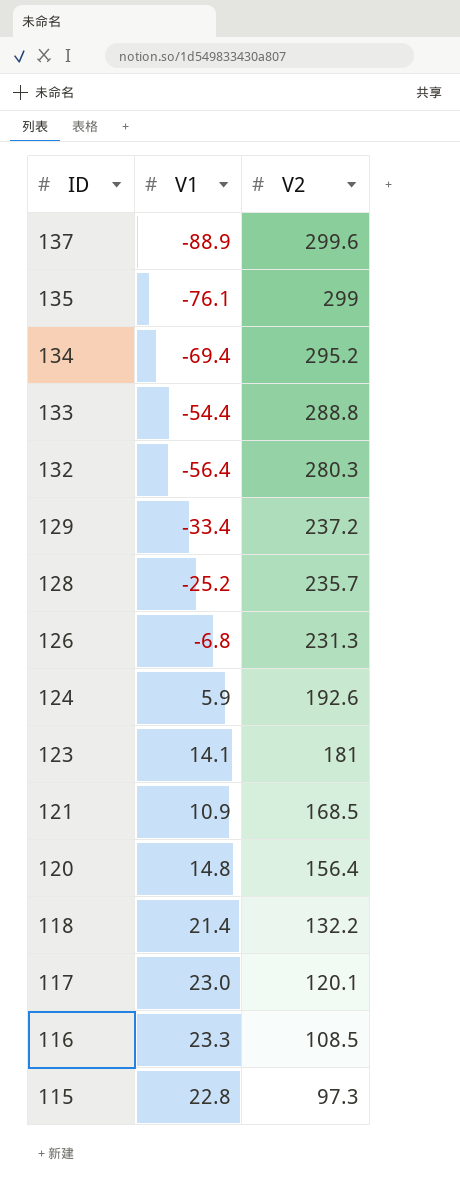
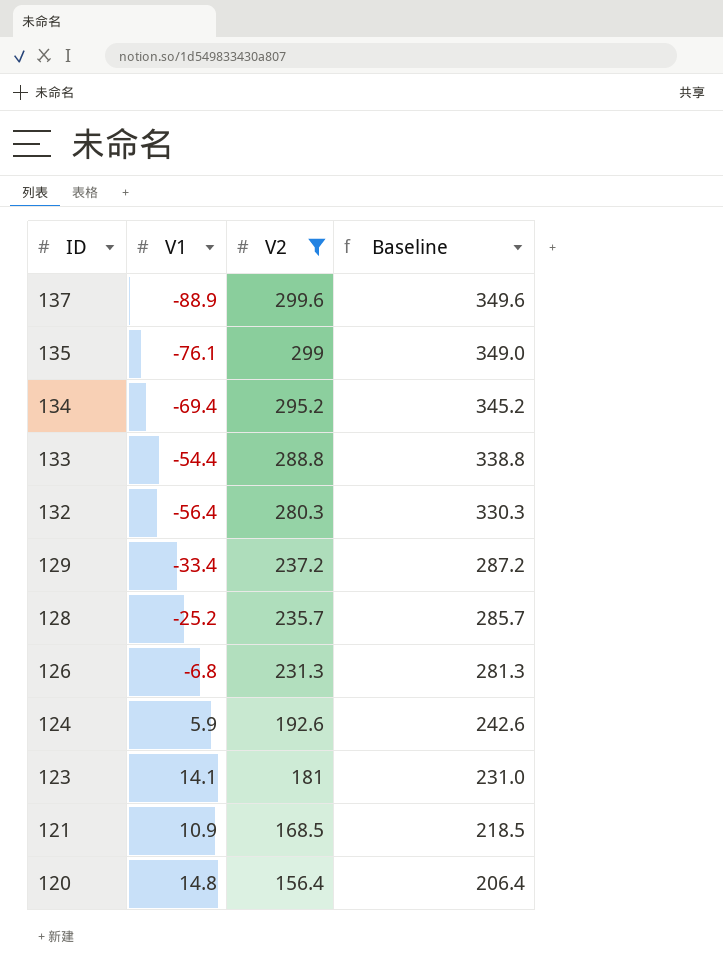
filter: none -> V2 >= 156.4
column Baseline | formula: none -> [V2] + 50

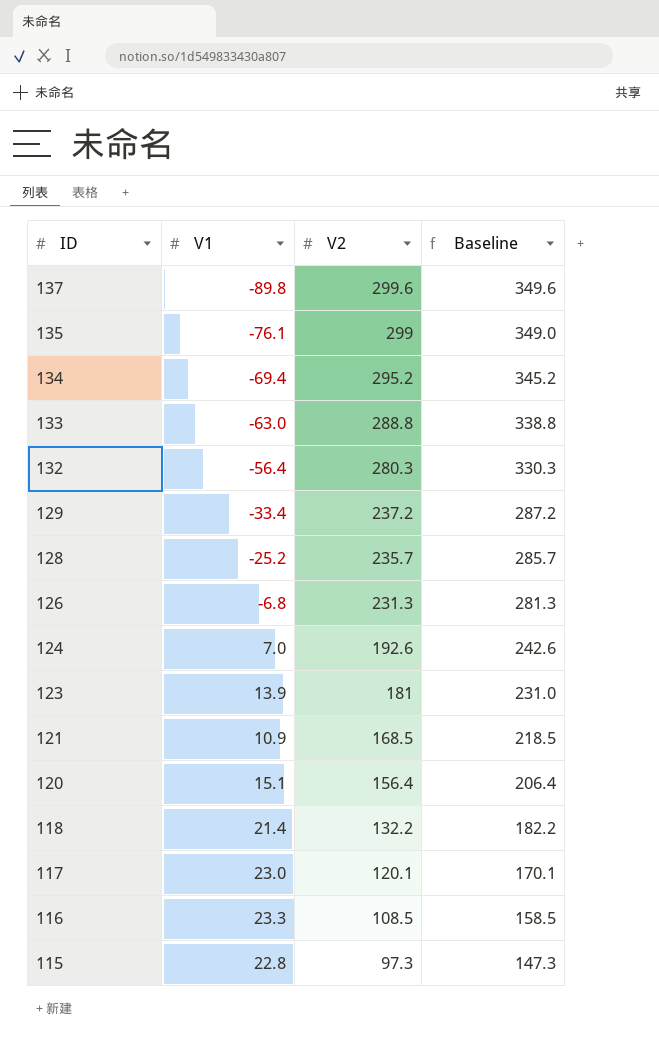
filter: V2 >= 156.4 -> none
137 | V1: -88.9 -> -89.8
133 | V1: -54.4 -> -63.0
124 | V1: 5.9 -> 7.0
123 | V1: 14.1 -> 13.9
120 | V1: 14.8 -> 15.1

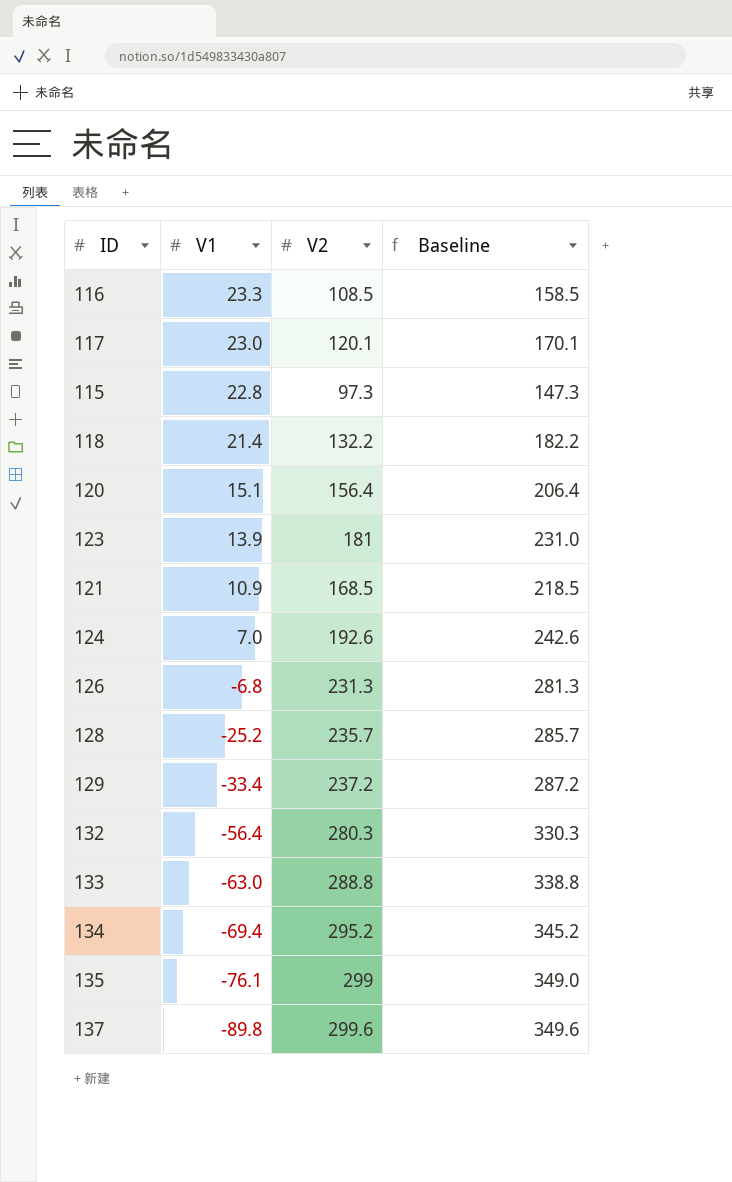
row order: ID descending -> V1 descending

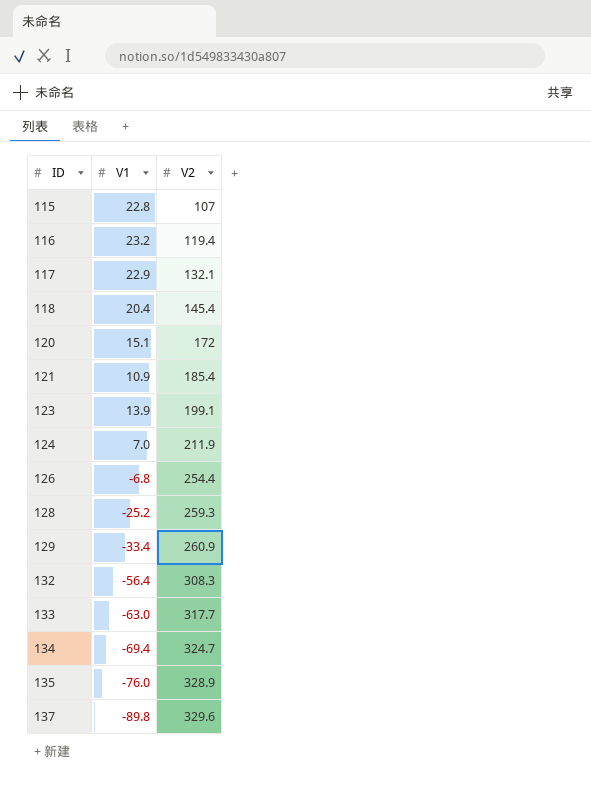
row order: V1 descending -> ID ascending
column Baseline | formula: [V2] + 50 -> none
115 | V2: 97.3 -> 107
116 | V1: 23.3 -> 23.2
116 | V2: 108.5 -> 119.4
117 | V1: 23.0 -> 22.9
117 | V2: 120.1 -> 132.1
118 | V1: 21.4 -> 20.4
118 | V2: 132.2 -> 145.4
120 | V2: 156.4 -> 172
121 | V2: 168.5 -> 185.4
123 | V2: 181 -> 199.1
124 | V2: 192.6 -> 211.9
126 | V2: 231.3 -> 254.4
128 | V2: 235.7 -> 259.3
129 | V2: 237.2 -> 260.9
132 | V2: 280.3 -> 308.3
133 | V2: 288.8 -> 317.7
134 | V2: 295.2 -> 324.7
135 | V1: -76.1 -> -76.0
135 | V2: 299 -> 328.9
137 | V2: 299.6 -> 329.6

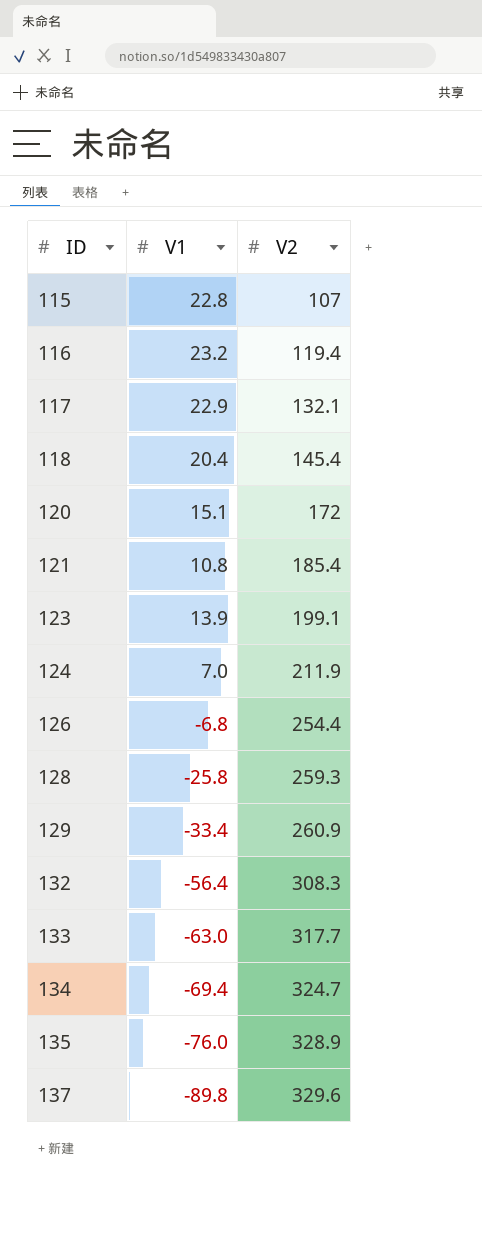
121 | V1: 10.9 -> 10.8
128 | V1: -25.2 -> -25.8

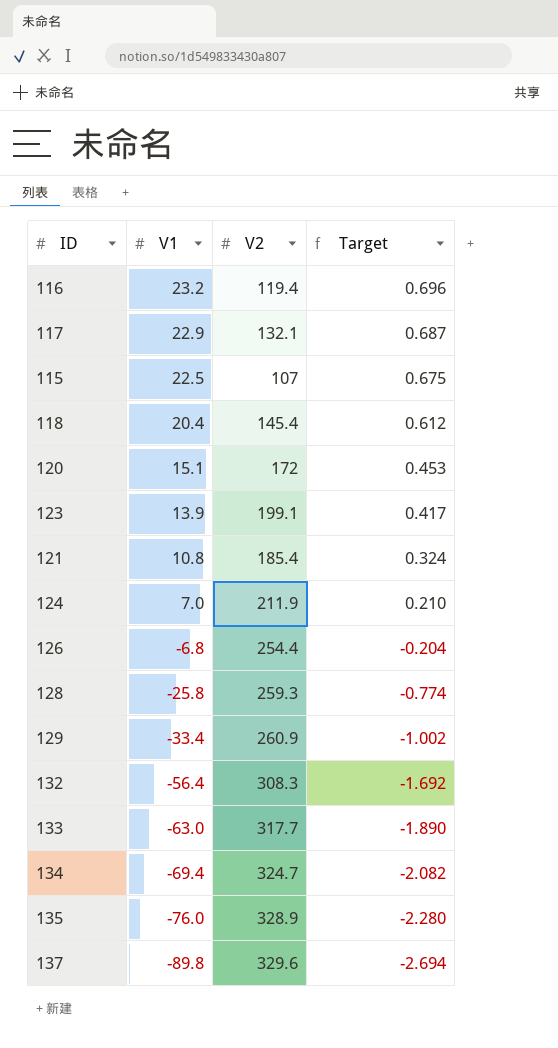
row order: ID ascending -> V1 descending
column Target | formula: none -> [V1] * 0.03
115 | V1: 22.8 -> 22.5

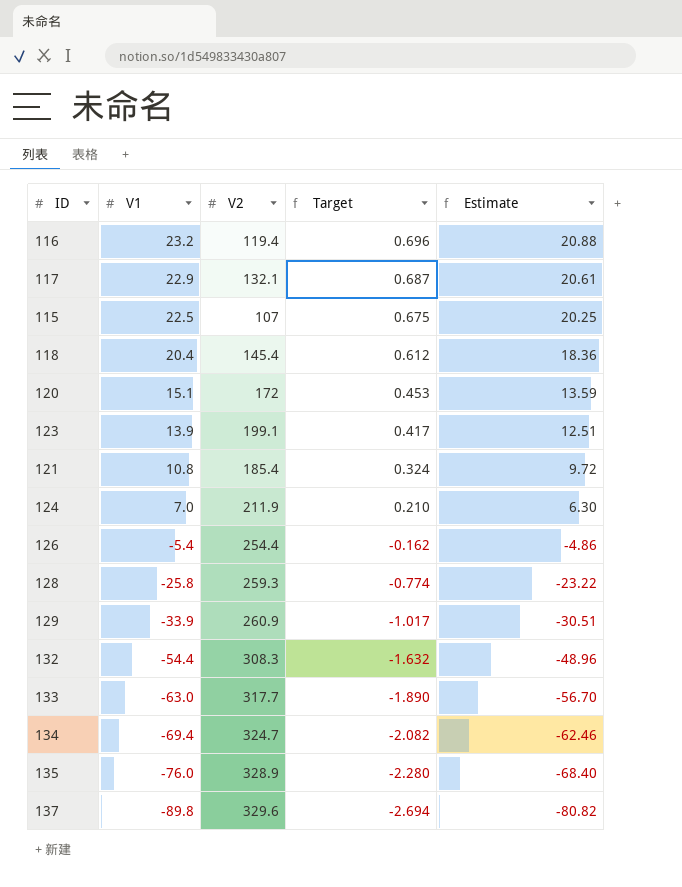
column Estimate | formula: none -> [V1] * 0.9
126 | V1: -6.8 -> -5.4
126 | Target: -0.204 -> -0.162
129 | V1: -33.4 -> -33.9
129 | Target: -1.002 -> -1.017
132 | V1: -56.4 -> -54.4
132 | Target: -1.692 -> -1.632

